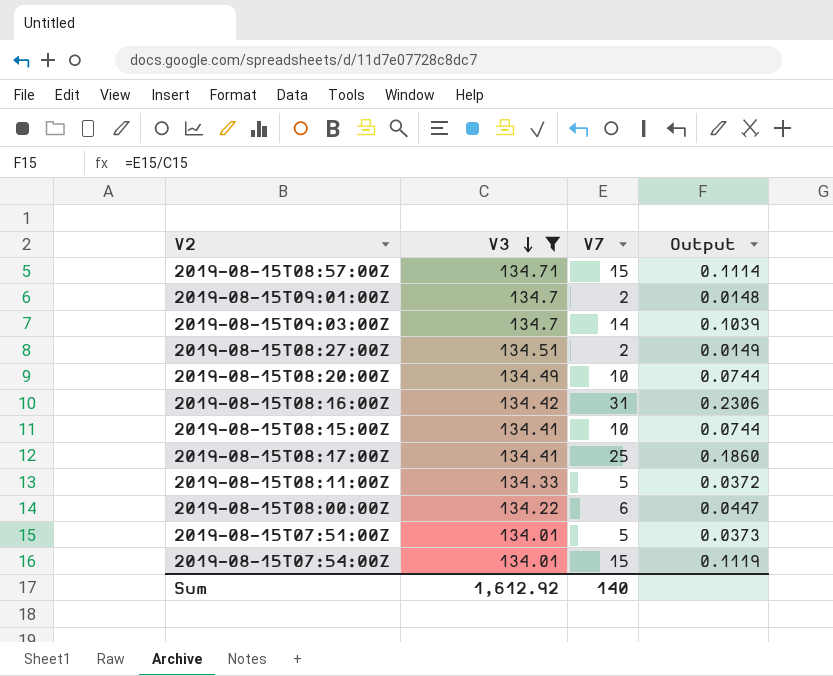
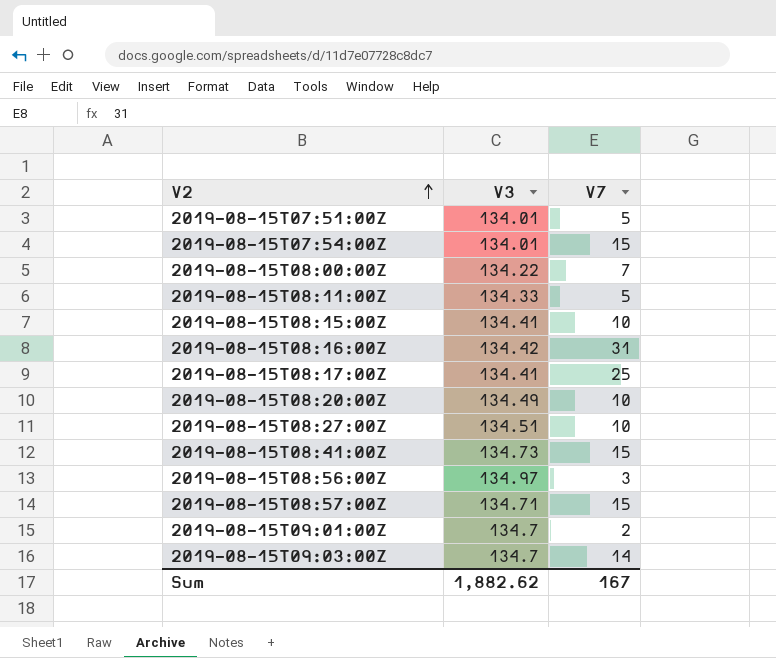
filter: V3 <= 134.71 -> none
row order: V3 descending -> V2 ascending
column Output | formula: [V7] / [V3] -> none
2019-08-15T08:00:00Z | V7: 6 -> 7
2019-08-15T08:27:00Z | V7: 2 -> 10
Sum | V3: 1,612.92 -> 1,882.62
Sum | V7: 140 -> 167

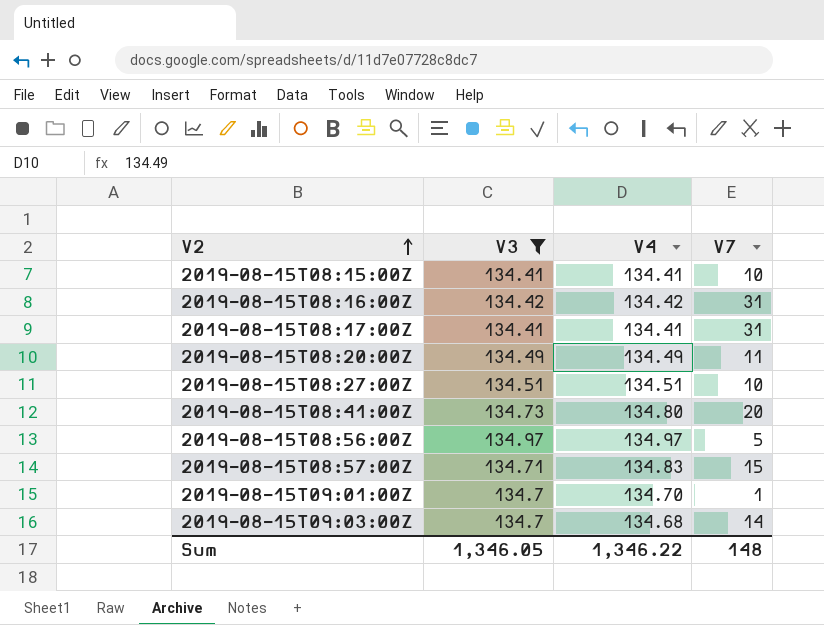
filter: none -> V3 >= 134.41
column V4 | position: none -> 3
2019-08-15T08:17:00Z | V7: 25 -> 31
2019-08-15T08:20:00Z | V7: 10 -> 11
2019-08-15T08:41:00Z | V7: 15 -> 20
2019-08-15T08:56:00Z | V7: 3 -> 5
2019-08-15T09:01:00Z | V7: 2 -> 1
Sum | V3: 1,882.62 -> 1,346.05
Sum | V7: 167 -> 148

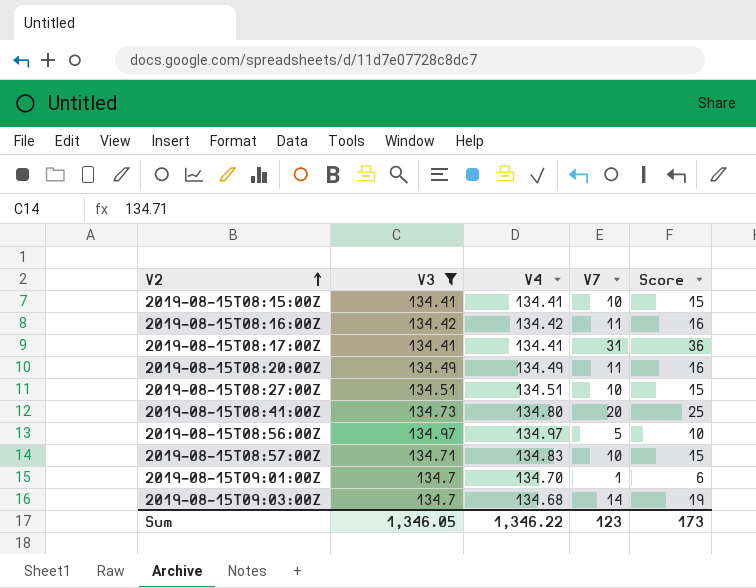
column Score | formula: none -> [V7] + 5
2019-08-15T08:16:00Z | V7: 31 -> 11
2019-08-15T08:57:00Z | V7: 15 -> 10
Sum | V7: 148 -> 123

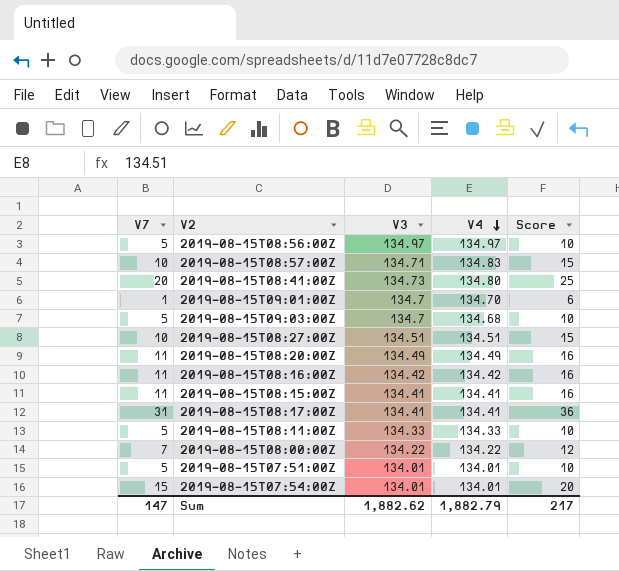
filter: V3 >= 134.41 -> none
row order: V2 ascending -> V4 descending
column V7 | position: 4 -> 1
2019-08-15T09:03:00Z | V7: 14 -> 5
2019-08-15T09:03:00Z | Score: 19 -> 10
2019-08-15T08:15:00Z | V7: 10 -> 11
2019-08-15T08:15:00Z | Score: 15 -> 16
Sum | V7: 123 -> 147
Sum | V3: 1,346.05 -> 1,882.62
Sum | V4: 1,346.22 -> 1,882.79
Sum | Score: 173 -> 217

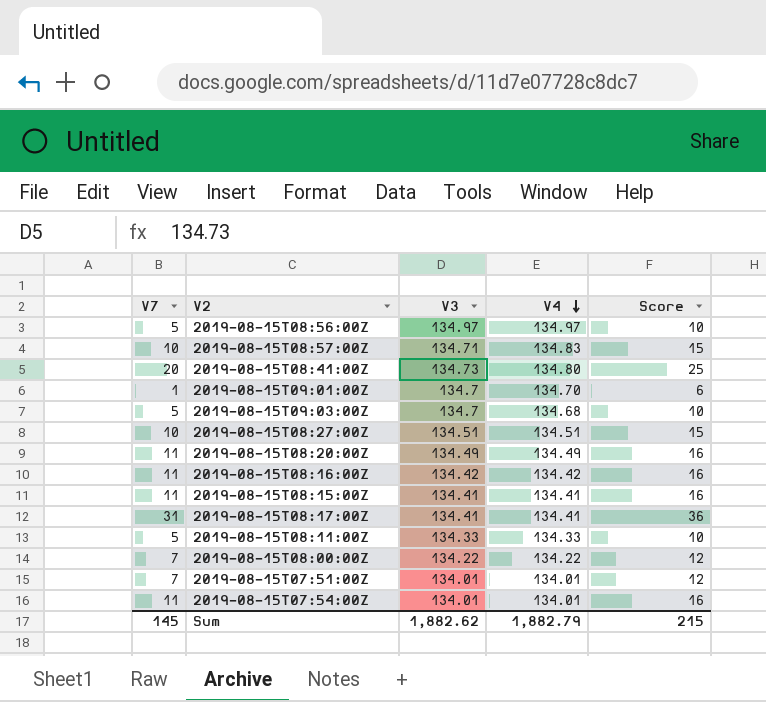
2019-08-15T07:51:00Z | V7: 5 -> 7
2019-08-15T07:51:00Z | Score: 10 -> 12
2019-08-15T07:54:00Z | V7: 15 -> 11
2019-08-15T07:54:00Z | Score: 20 -> 16
Sum | V7: 147 -> 145
Sum | Score: 217 -> 215

